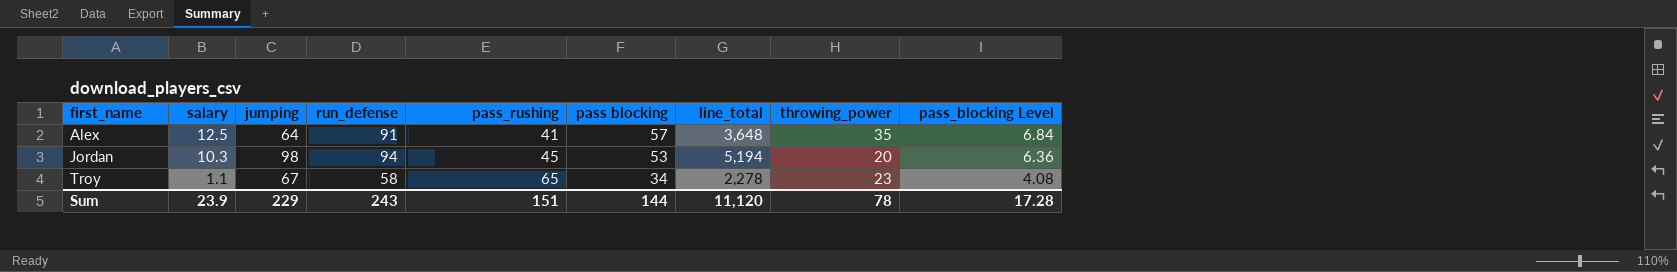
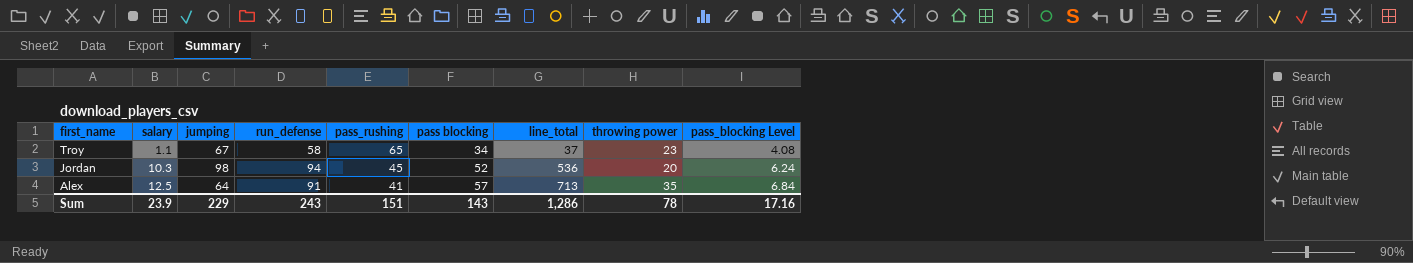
row order: first_name ascending -> first_name descending
column line_total | formula: [jumping] * [pass blocking] -> [salary] * [pass blocking]
column name: throwing_power -> throwing power
Jordan | pass blocking: 53 -> 52
Jordan | pass_blocking Level: 6.36 -> 6.24
Sum | pass blocking: 144 -> 143
Sum | line_total: 11,120 -> 1,286
Sum | pass_blocking Level: 17.28 -> 17.16

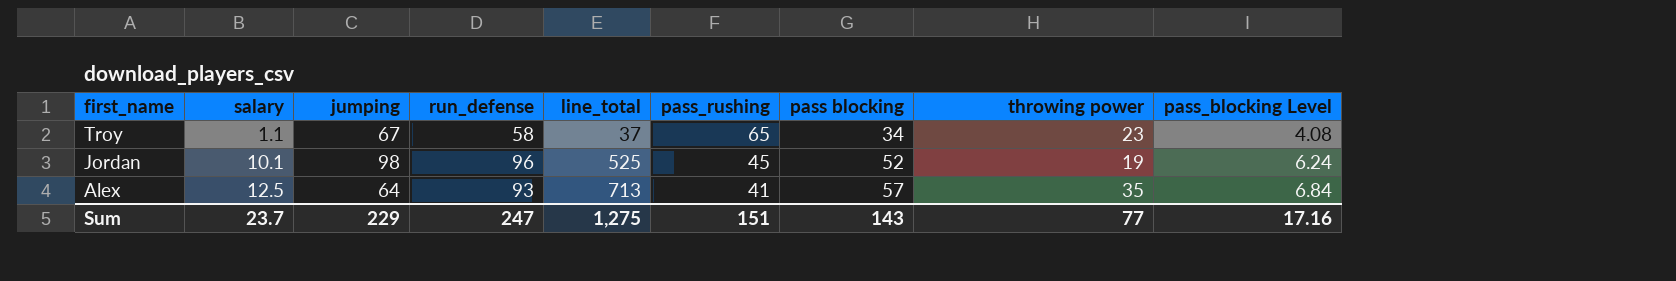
column line_total | position: 7 -> 5
Jordan | salary: 10.3 -> 10.1
Jordan | run_defense: 94 -> 96
Jordan | line_total: 536 -> 525
Jordan | throwing power: 20 -> 19
Alex | run_defense: 91 -> 93
Sum | salary: 23.9 -> 23.7
Sum | run_defense: 243 -> 247
Sum | line_total: 1,286 -> 1,275
Sum | throwing power: 78 -> 77

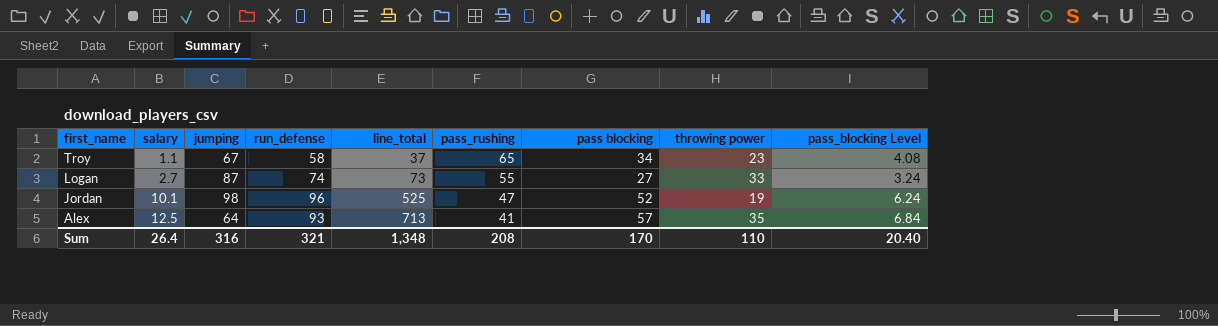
row Logan: none -> 2.7 | 87 | 74 | 73 | 55 | 27 | 33 | 3.24
Jordan | pass_rushing: 45 -> 47
Sum | salary: 23.7 -> 26.4
Sum | jumping: 229 -> 316
Sum | run_defense: 247 -> 321
Sum | line_total: 1,275 -> 1,348
Sum | pass_rushing: 151 -> 208
Sum | pass blocking: 143 -> 170
Sum | throwing power: 77 -> 110
Sum | pass_blocking Level: 17.16 -> 20.40

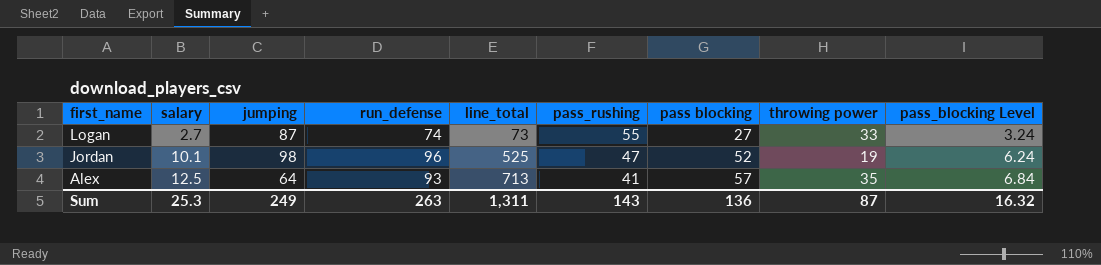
row Troy: 1.1 | 67 | 58 | 37 | 65 | 34 | 23 | 4.08 -> none
Sum | salary: 26.4 -> 25.3
Sum | jumping: 316 -> 249
Sum | run_defense: 321 -> 263
Sum | line_total: 1,348 -> 1,311
Sum | pass_rushing: 208 -> 143
Sum | pass blocking: 170 -> 136
Sum | throwing power: 110 -> 87
Sum | pass_blocking Level: 20.40 -> 16.32

